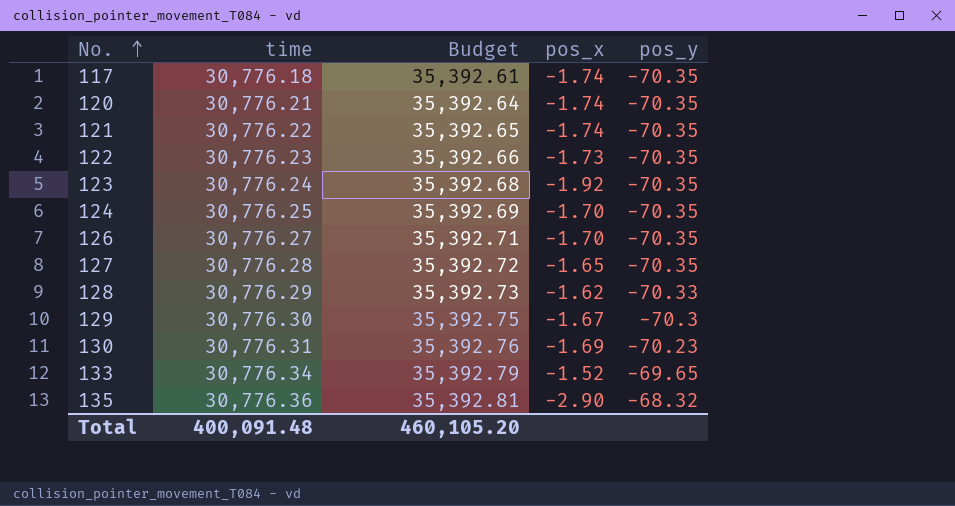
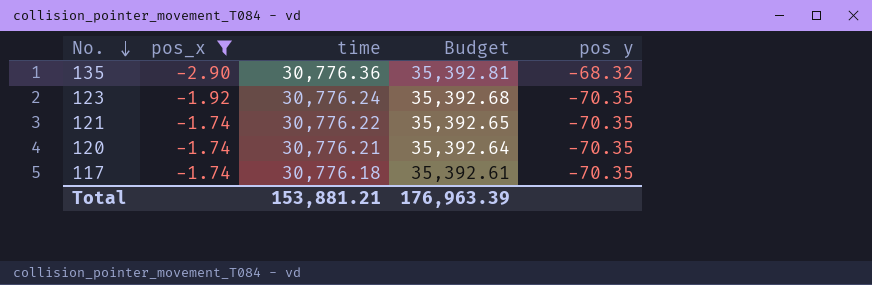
filter: none -> pos_x <= -1.74
row order: No. ascending -> No. descending
column pos_x | position: 4 -> 2
column name: pos_y -> pos y
Total | time: 400,091.48 -> 153,881.21
Total | Budget: 460,105.20 -> 176,963.39

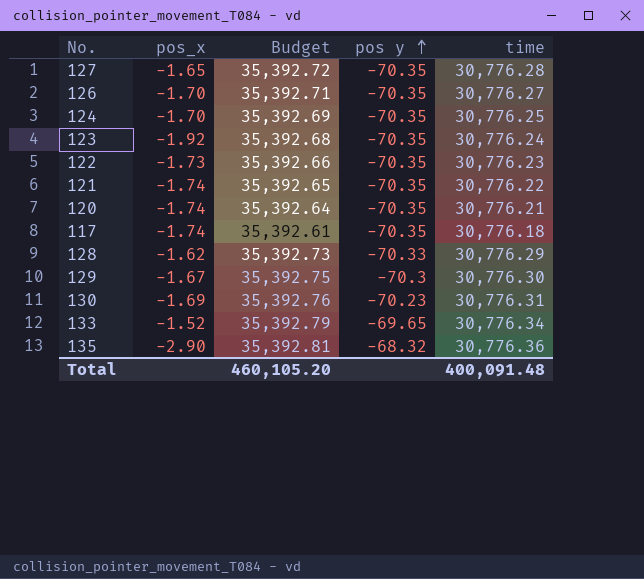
filter: pos_x <= -1.74 -> none
row order: No. descending -> pos y ascending
column time | position: 3 -> 5
Total | Budget: 176,963.39 -> 460,105.20
Total | time: 153,881.21 -> 400,091.48

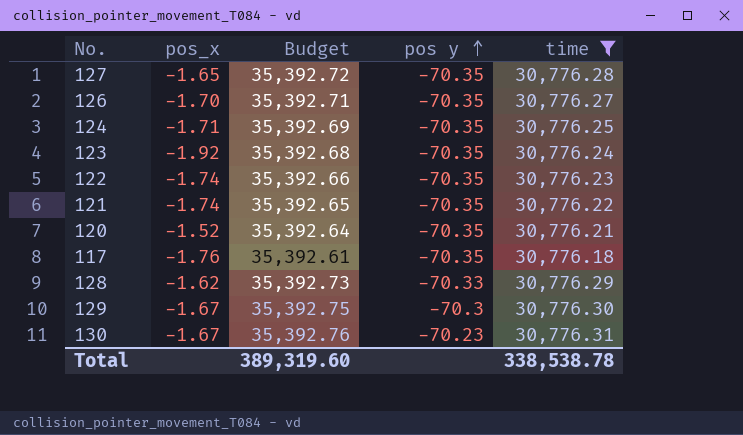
filter: none -> time <= 30,776.31
124 | pos_x: -1.70 -> -1.71
122 | pos_x: -1.73 -> -1.74
120 | pos_x: -1.74 -> -1.52
117 | pos_x: -1.74 -> -1.76
130 | pos_x: -1.69 -> -1.67
Total | Budget: 460,105.20 -> 389,319.60
Total | time: 400,091.48 -> 338,538.78

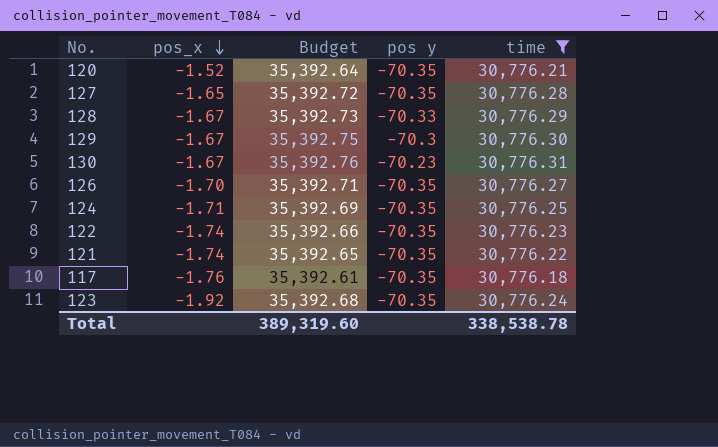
row order: pos y ascending -> pos_x descending
128 | pos_x: -1.62 -> -1.67

